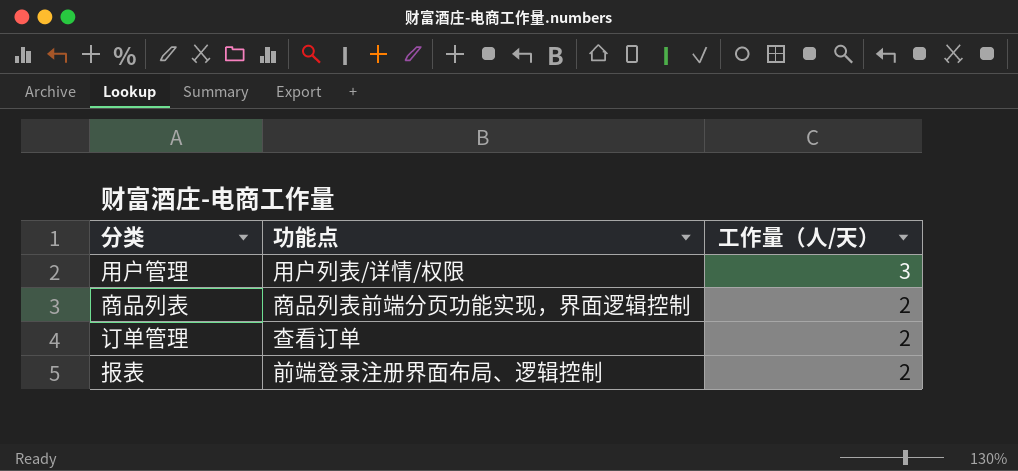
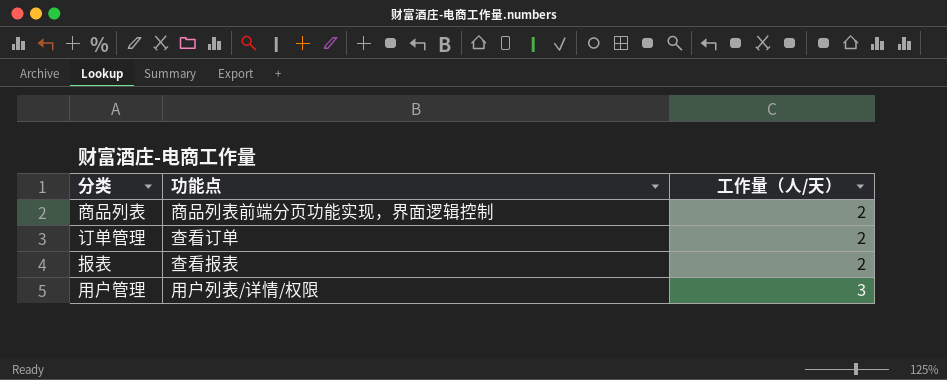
row order: 工作量（人/天） descending -> 工作量（人/天） ascending
报表 | 功能点: 前端登录注册界面布局、逻辑控制 -> 查看报表

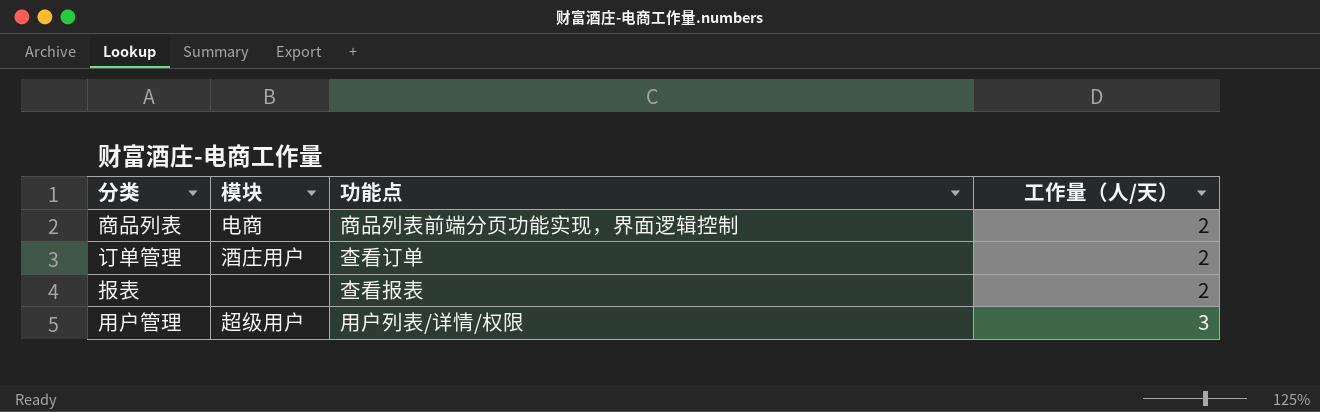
column 模块 | position: none -> 2

